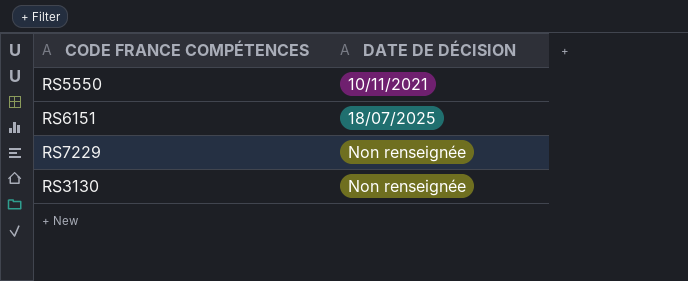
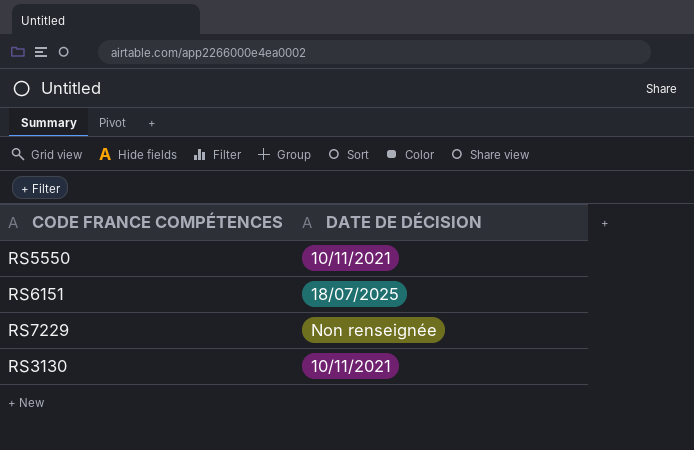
RS3130 | DATE DE DÉCISION: Non renseignée -> 10/11/2021

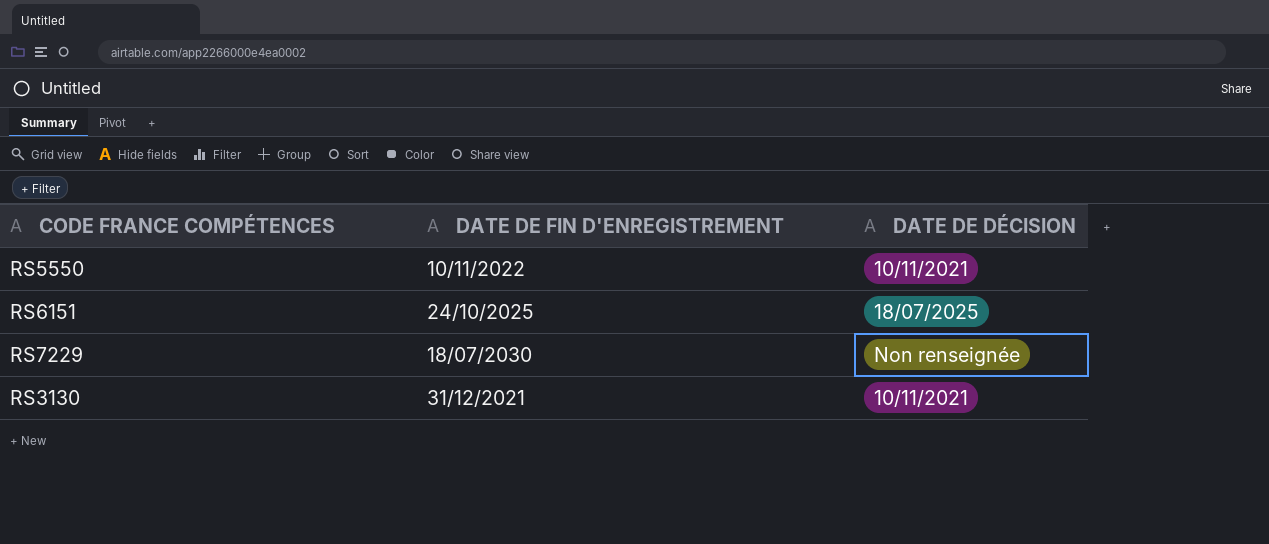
column DATE DE FIN D'ENREGISTREMENT | position: none -> 2

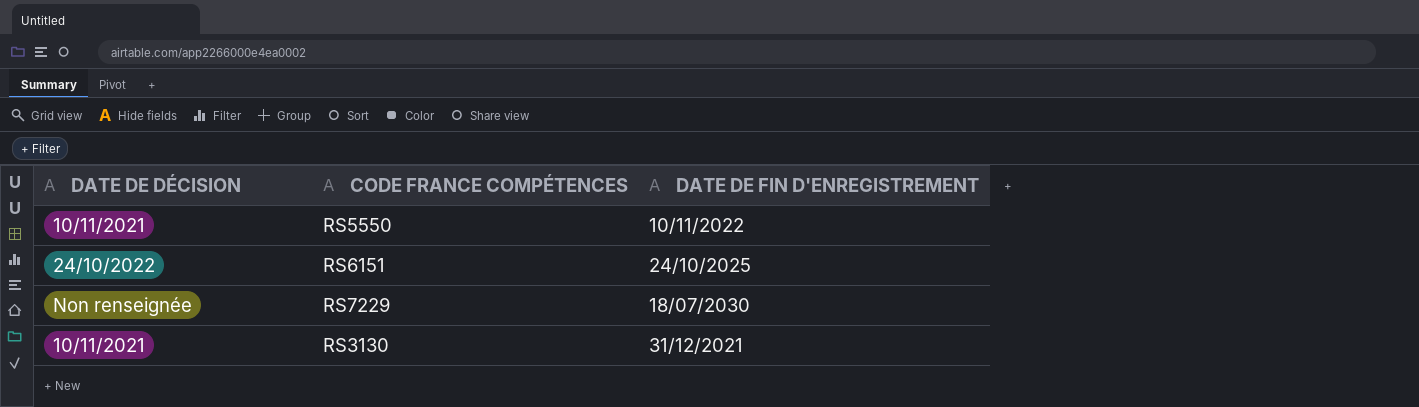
column DATE DE DÉCISION | position: 3 -> 1
RS6151 | DATE DE DÉCISION: 18/07/2025 -> 24/10/2022

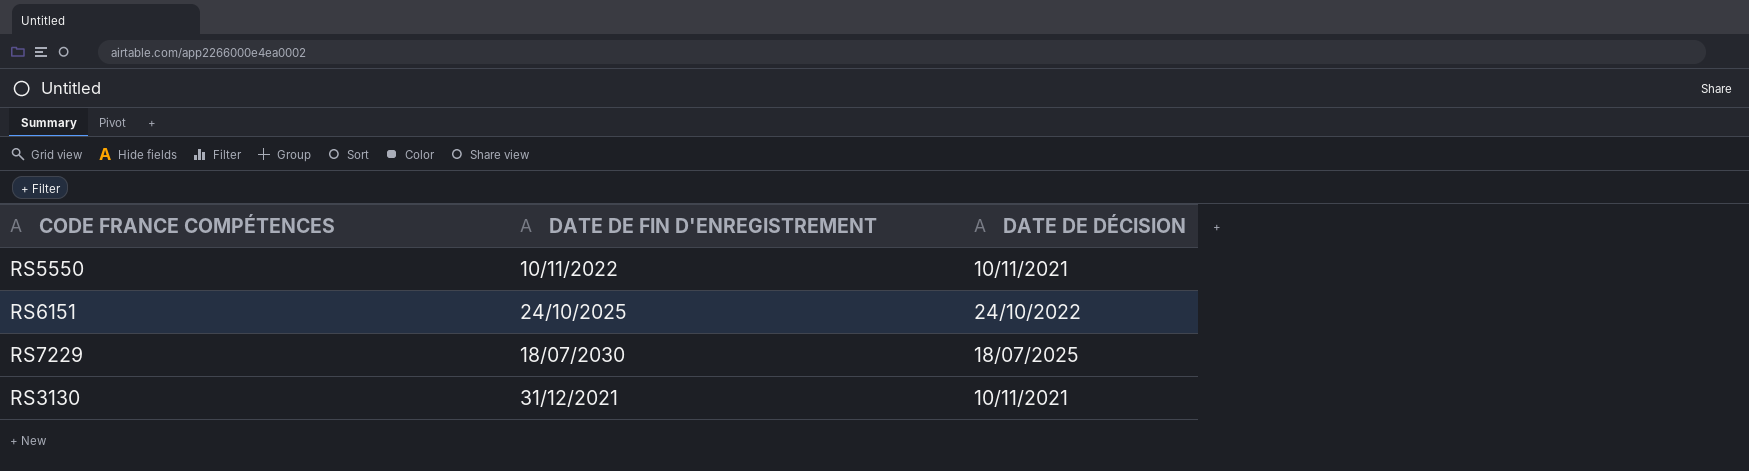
column DATE DE DÉCISION | position: 1 -> 3
RS7229 | DATE DE DÉCISION: Non renseignée -> 18/07/2025

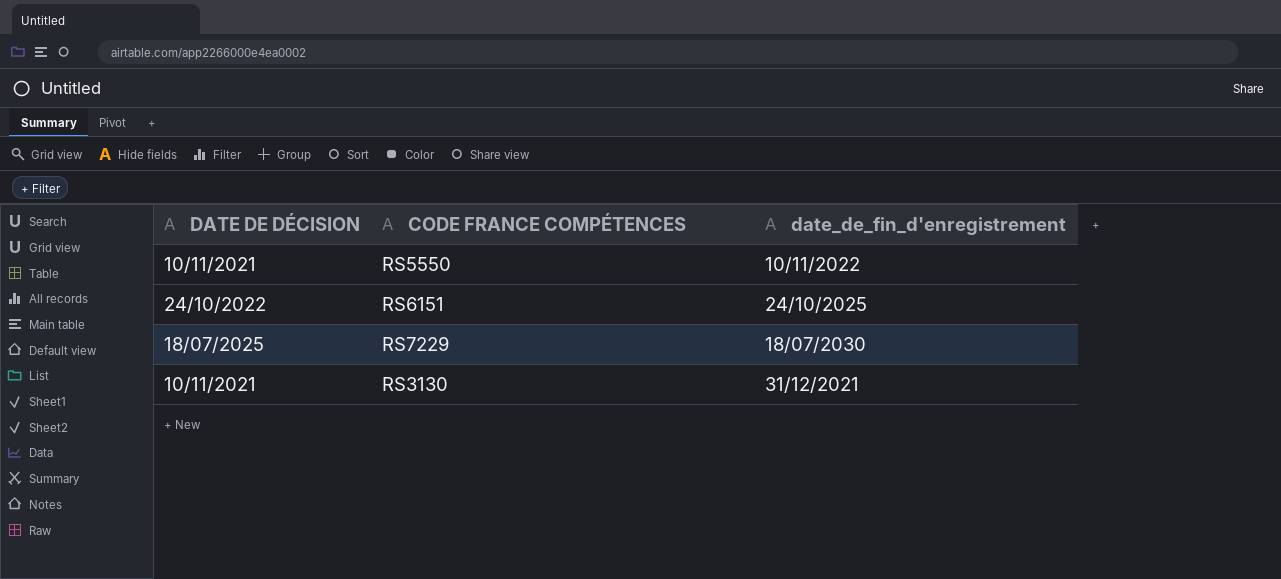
column DATE DE DÉCISION | position: 3 -> 1
column name: DATE DE FIN D'ENREGISTREMENT -> date_de_fin_d'enregistrement

